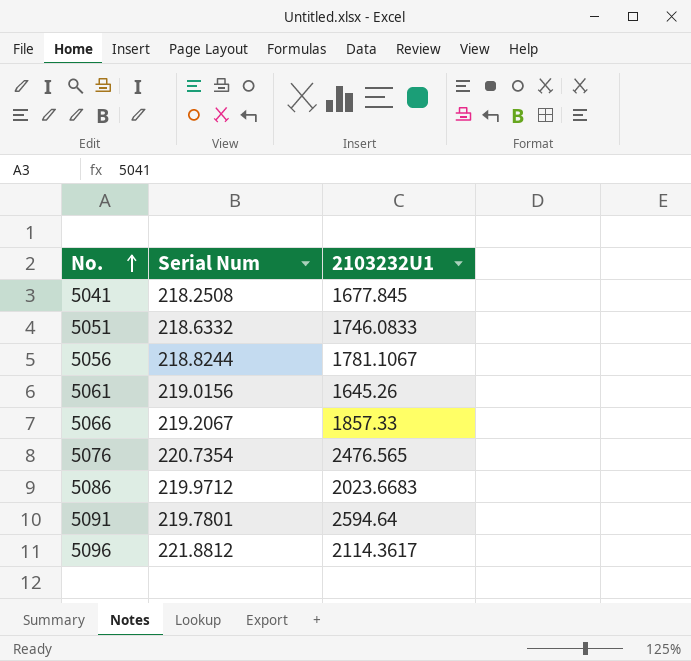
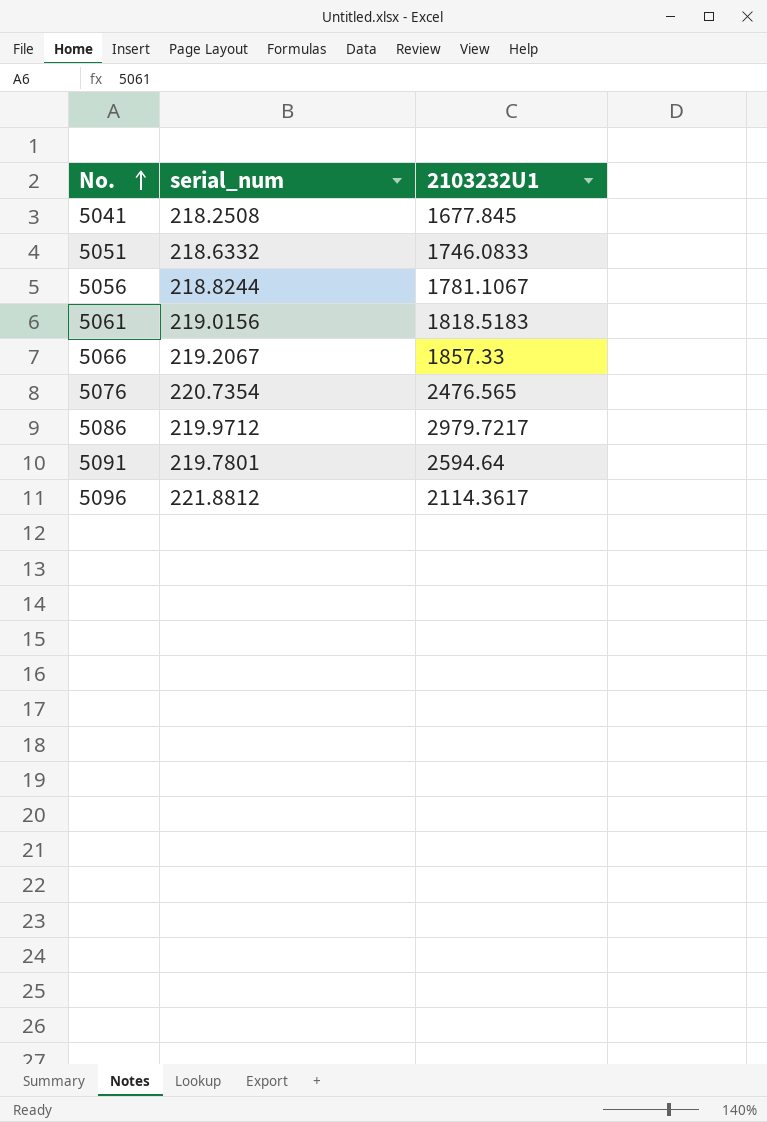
column name: Serial Num -> serial_num
5061 | 2103232U1: 1645.26 -> 1818.5183
5086 | 2103232U1: 2023.6683 -> 2979.7217

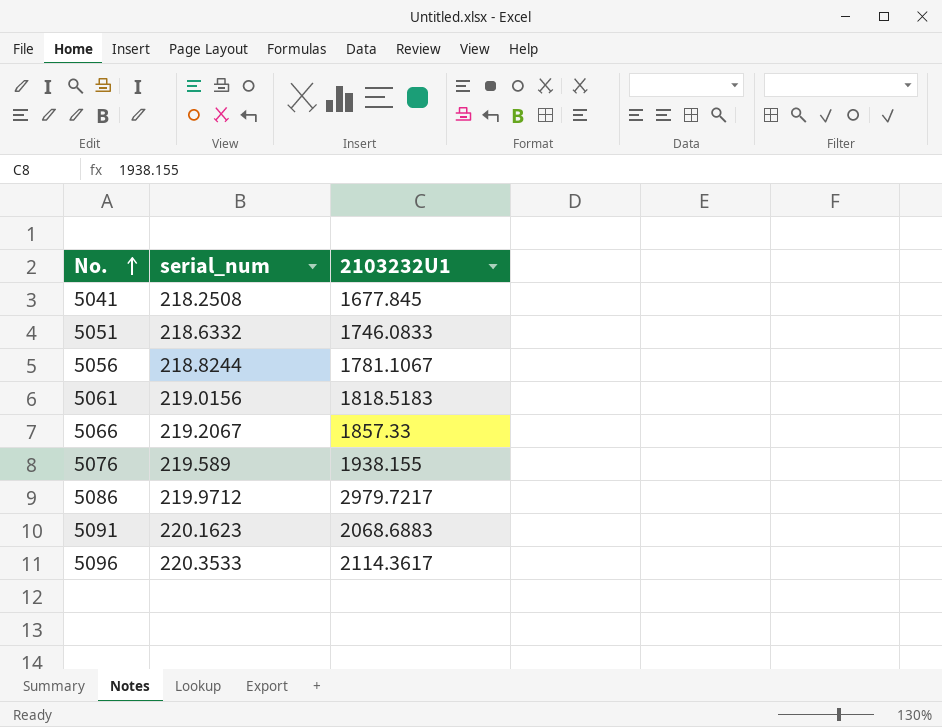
5076 | serial_num: 220.7354 -> 219.589
5076 | 2103232U1: 2476.565 -> 1938.155
5091 | serial_num: 219.7801 -> 220.1623
5091 | 2103232U1: 2594.64 -> 2068.6883
5096 | serial_num: 221.8812 -> 220.3533

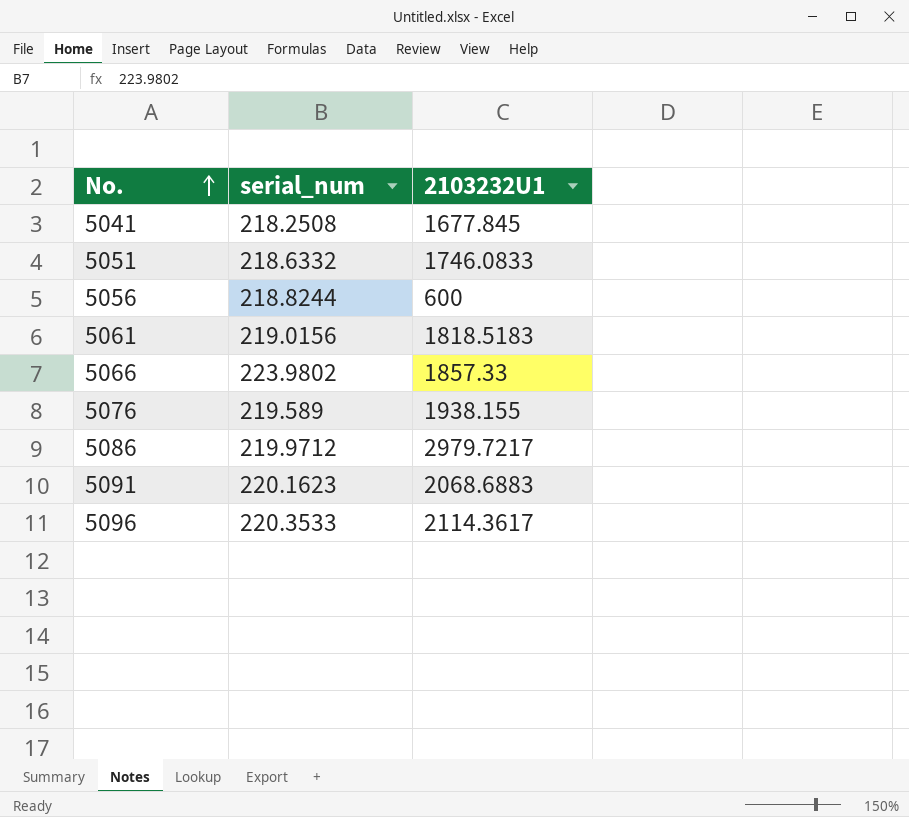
5056 | 2103232U1: 1781.1067 -> 600
5066 | serial_num: 219.2067 -> 223.9802

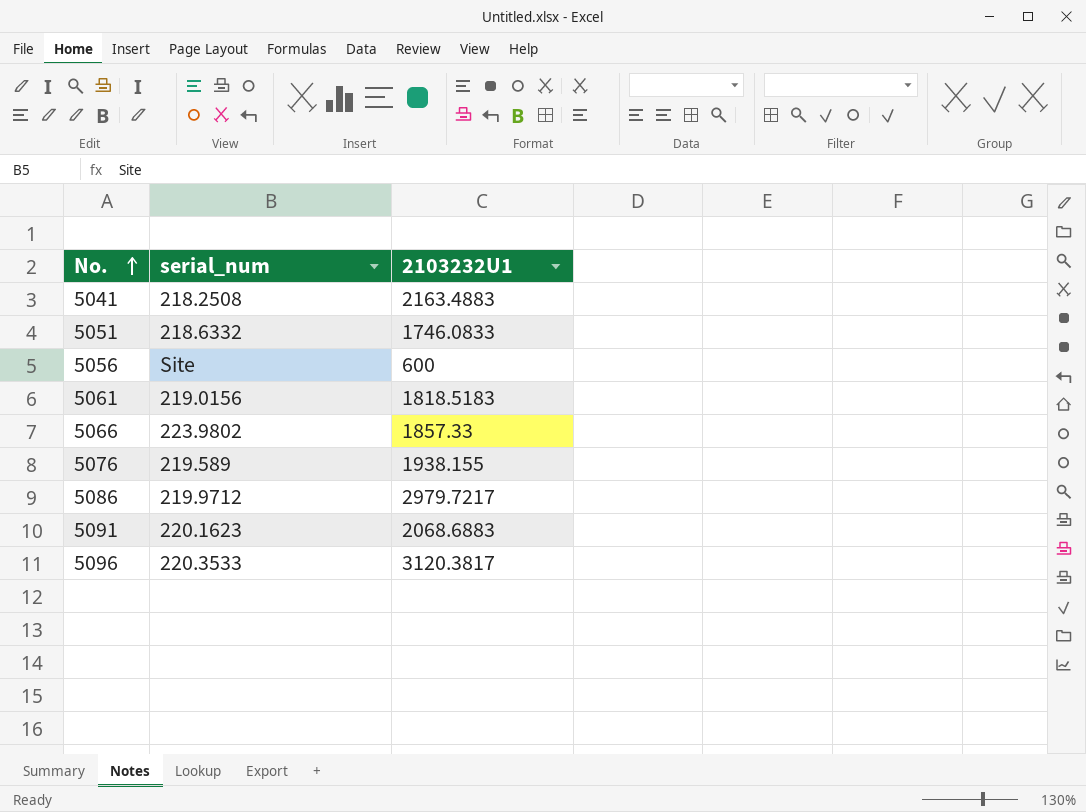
5041 | 2103232U1: 1677.845 -> 2163.4883
5056 | serial_num: 218.8244 -> Site
5096 | 2103232U1: 2114.3617 -> 3120.3817

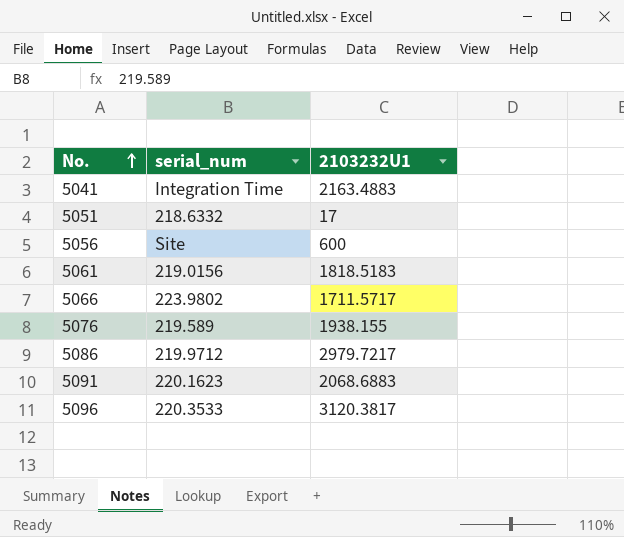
5041 | serial_num: 218.2508 -> Integration Time
5051 | 2103232U1: 1746.0833 -> 17
5066 | 2103232U1: 1857.33 -> 1711.5717

